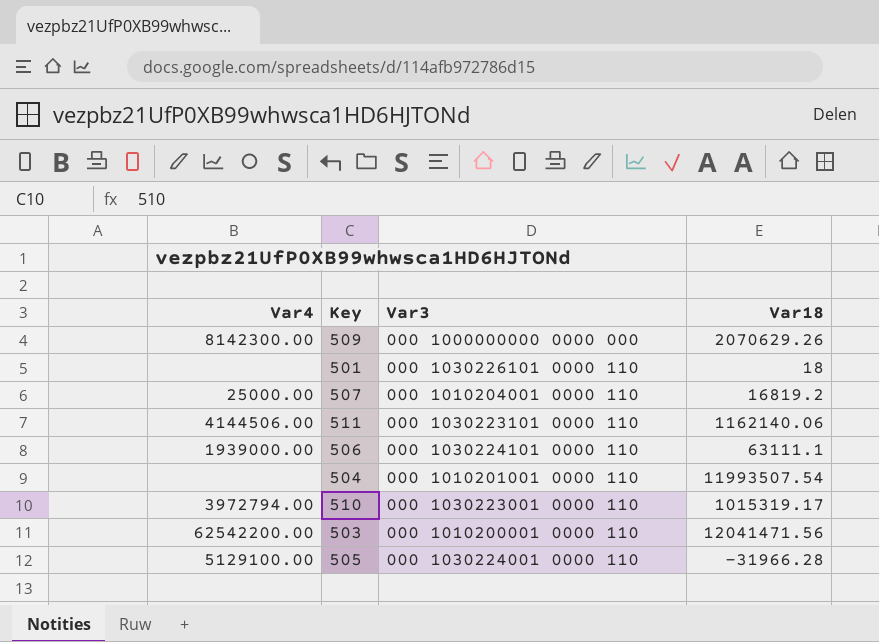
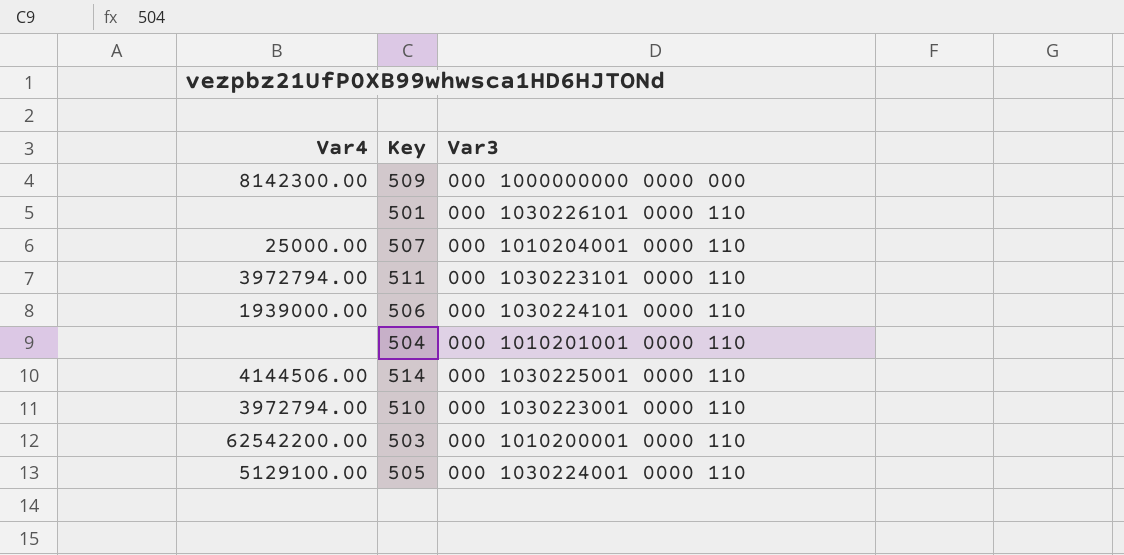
column Var18 | position: 4 -> none
511 | Var4: 4144506.00 -> 3972794.00
row 514: none -> 4144506.00 | 000 1030225001 0000 110

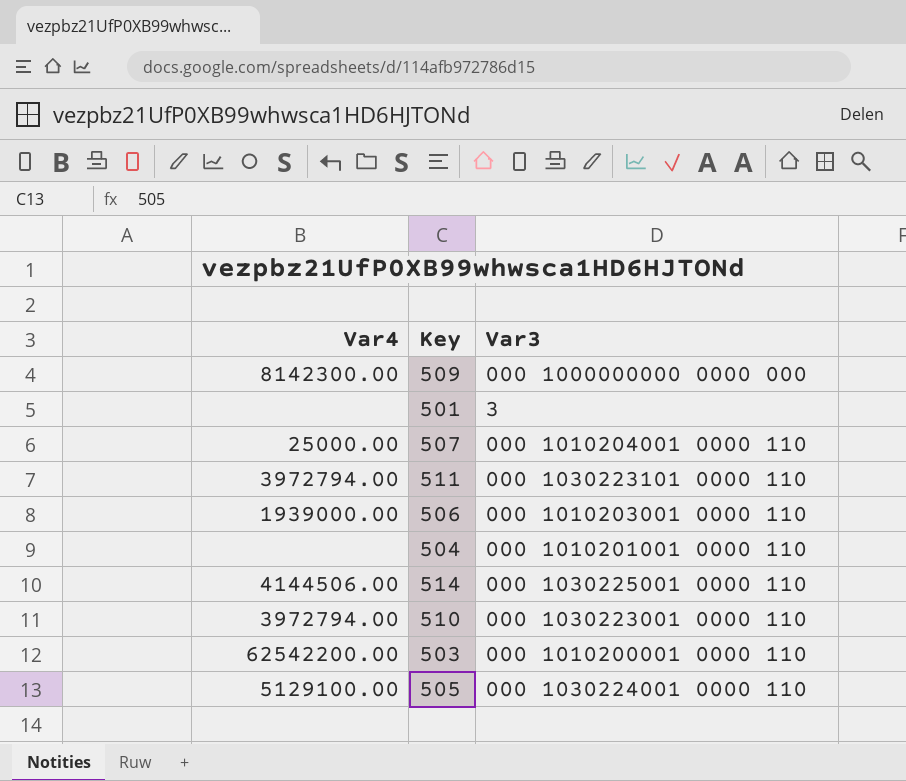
501 | Var3: 000 1030226101 0000 110 -> 3
506 | Var3: 000 1030224101 0000 110 -> 000 1010203001 0000 110

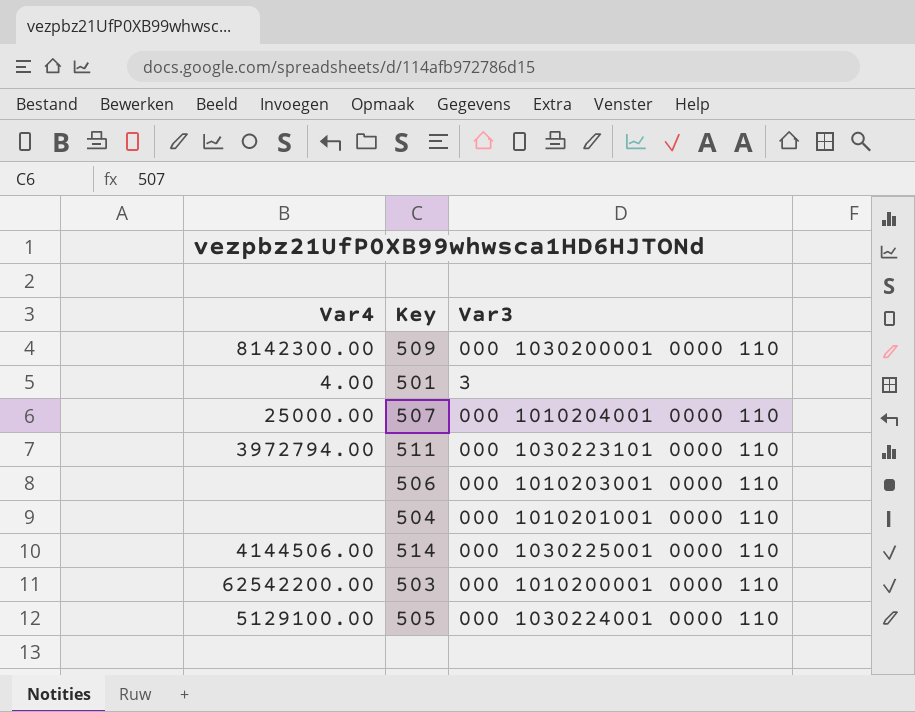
row 510: 3972794.00 | 000 1030223001 0000 110 -> none
509 | Var3: 000 1000000000 0000 000 -> 000 1030200001 0000 110
501 | Var4: none -> 4.00
506 | Var4: 1939000.00 -> none

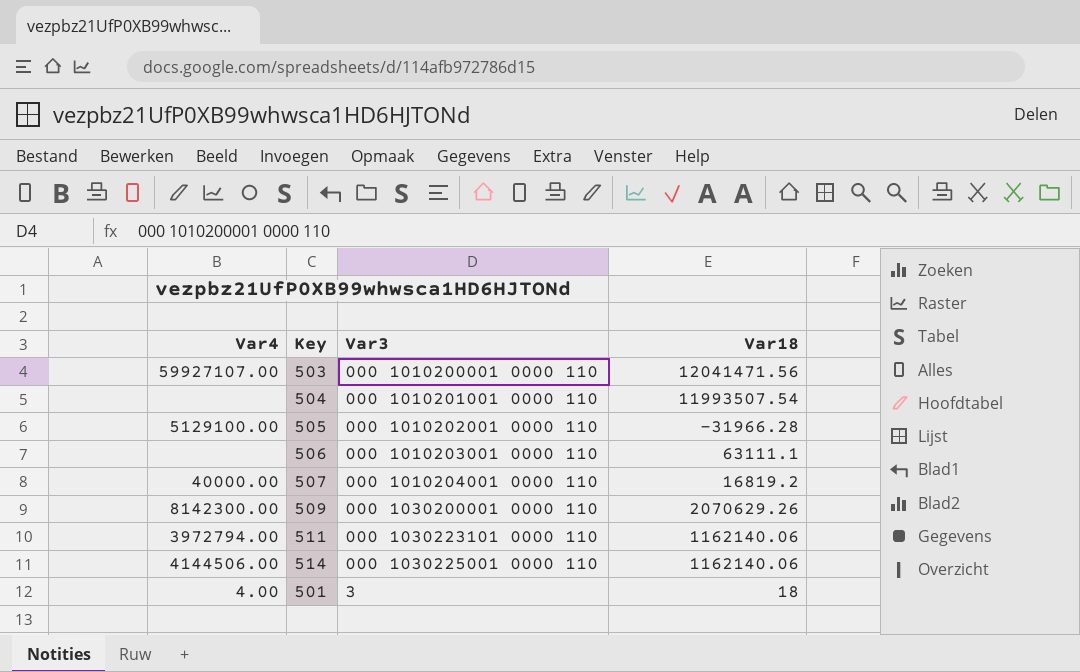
row order: none -> Var3 ascending
column Var18 | position: none -> 4
503 | Var4: 62542200.00 -> 59927107.00
505 | Var3: 000 1030224001 0000 110 -> 000 1010202001 0000 110
507 | Var4: 25000.00 -> 40000.00

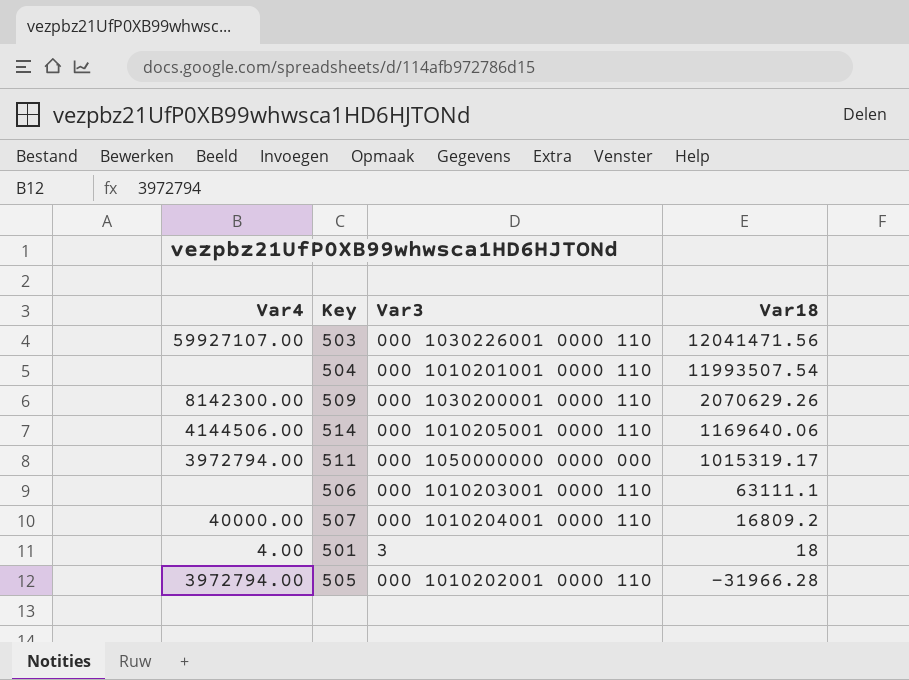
row order: Var3 ascending -> Var18 descending
503 | Var3: 000 1010200001 0000 110 -> 000 1030226001 0000 110
514 | Var3: 000 1030225001 0000 110 -> 000 1010205001 0000 110
514 | Var18: 1162140.06 -> 1169640.06
511 | Var3: 000 1030223101 0000 110 -> 000 1050000000 0000 000
511 | Var18: 1162140.06 -> 1015319.17
507 | Var18: 16819.2 -> 16809.2
505 | Var4: 5129100.00 -> 3972794.00

